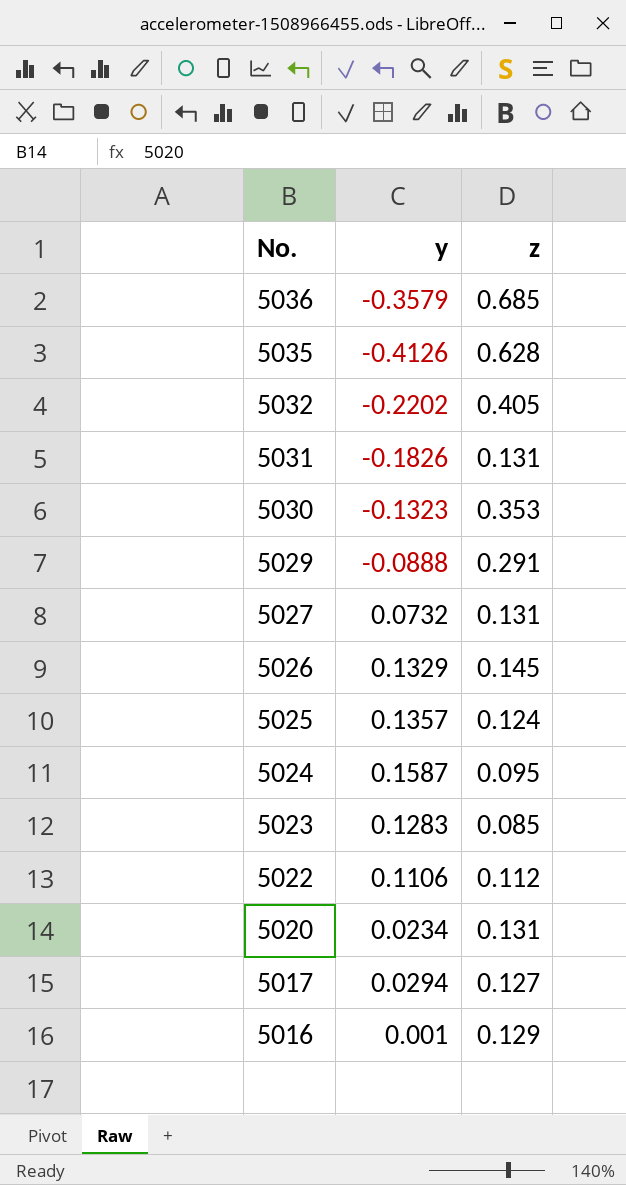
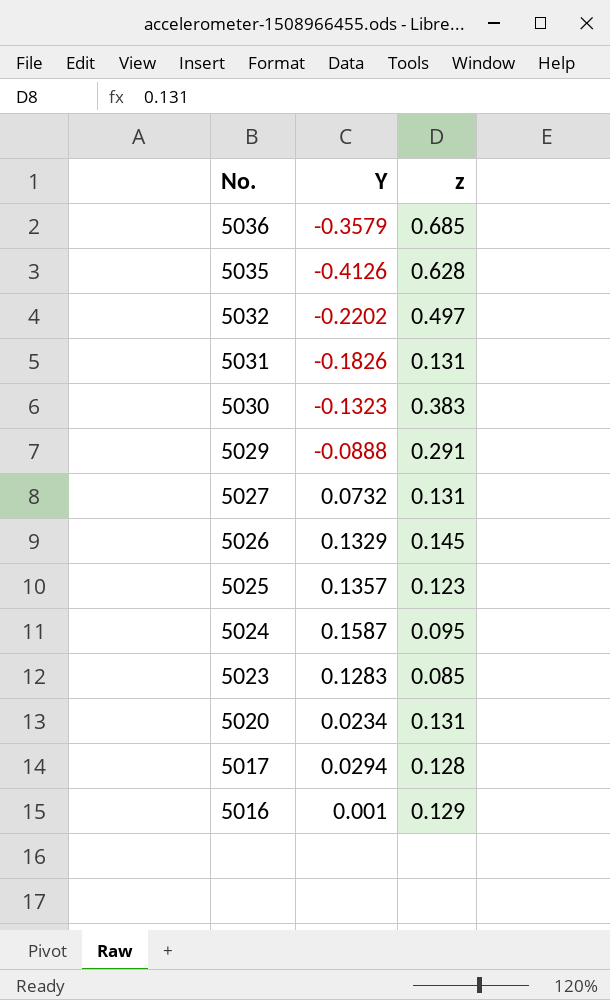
column name: y -> Y
row 5022: 0.1106 | 0.112 -> none
5032 | z: 0.405 -> 0.497
5030 | z: 0.353 -> 0.383
5025 | z: 0.124 -> 0.123
5017 | z: 0.127 -> 0.128

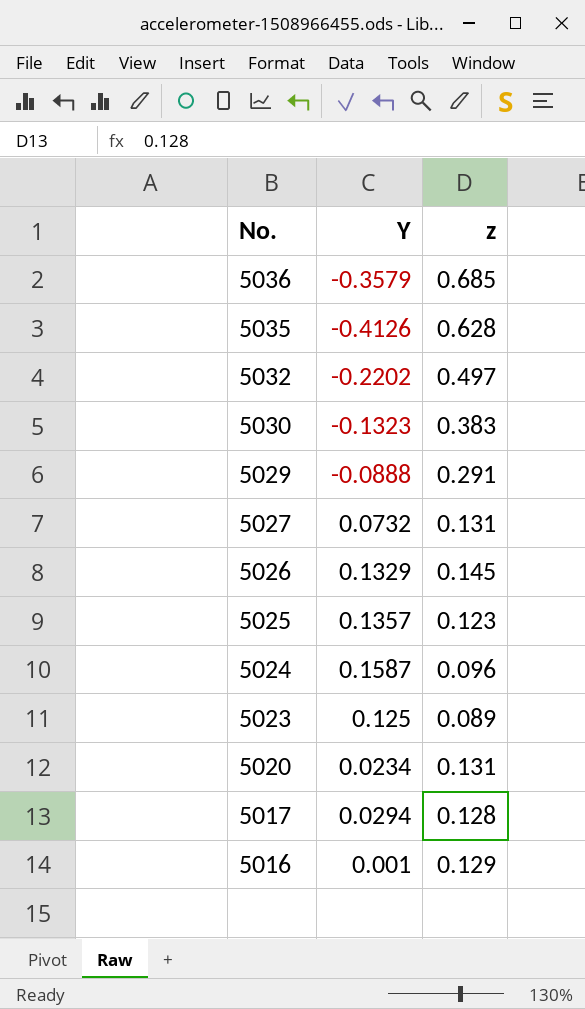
row 5031: -0.1826 | 0.131 -> none
5024 | z: 0.095 -> 0.096
5023 | Y: 0.1283 -> 0.125
5023 | z: 0.085 -> 0.089

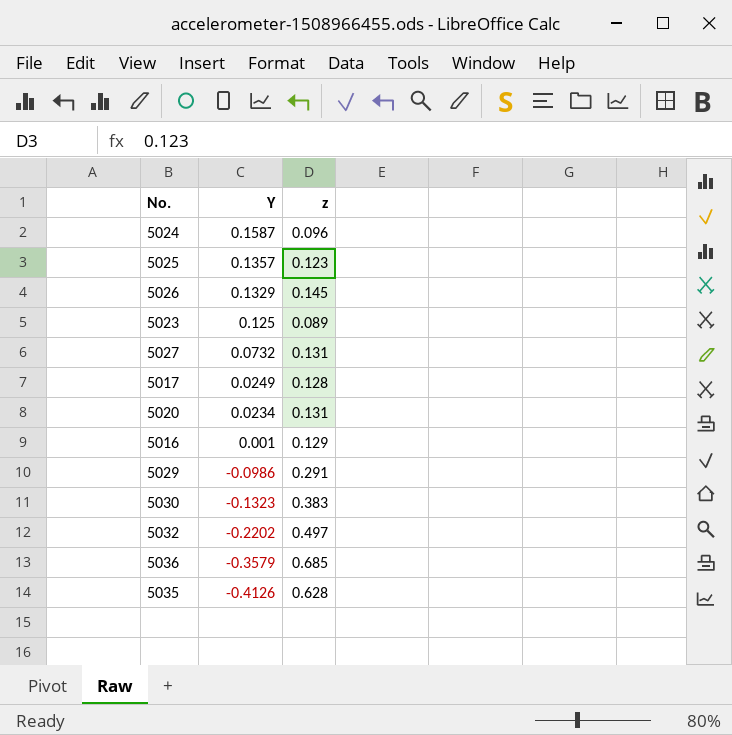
row order: No. descending -> Y descending
5017 | Y: 0.0294 -> 0.0249
5029 | Y: -0.0888 -> -0.0986

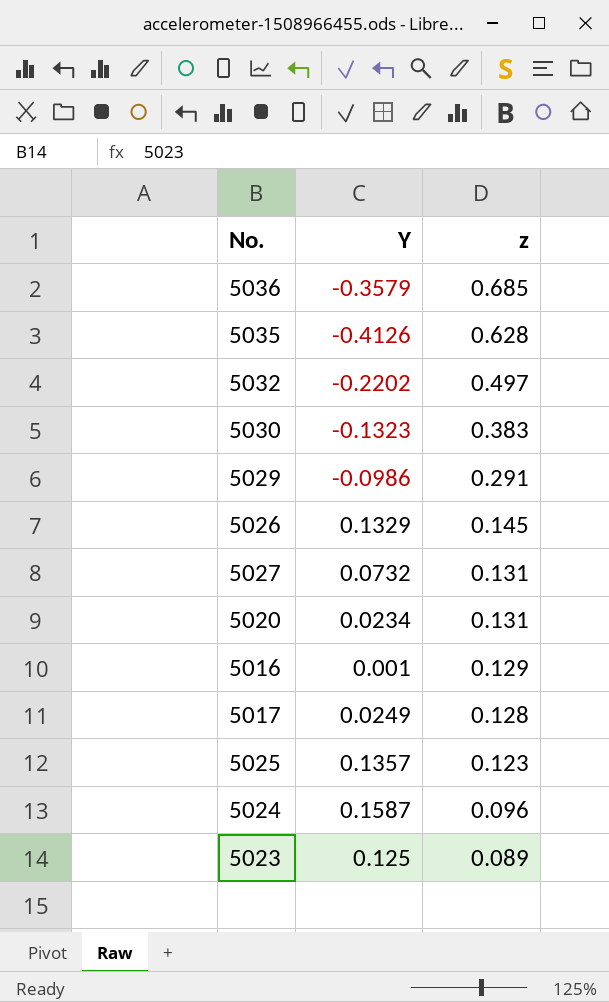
row order: Y descending -> z descending

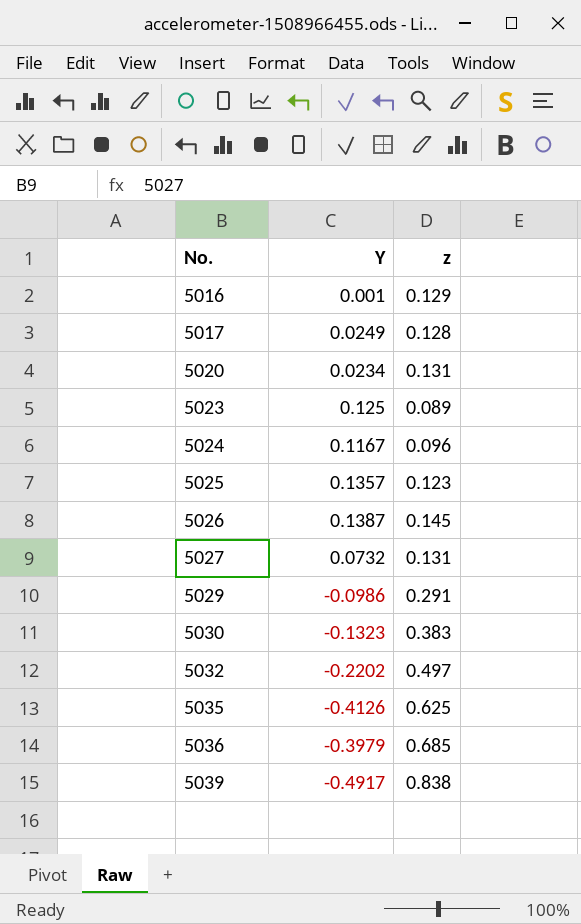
row order: z descending -> No. ascending
5024 | Y: 0.1587 -> 0.1167
5026 | Y: 0.1329 -> 0.1387
5035 | z: 0.628 -> 0.625
5036 | Y: -0.3579 -> -0.3979
row 5039: none -> -0.4917 | 0.838

